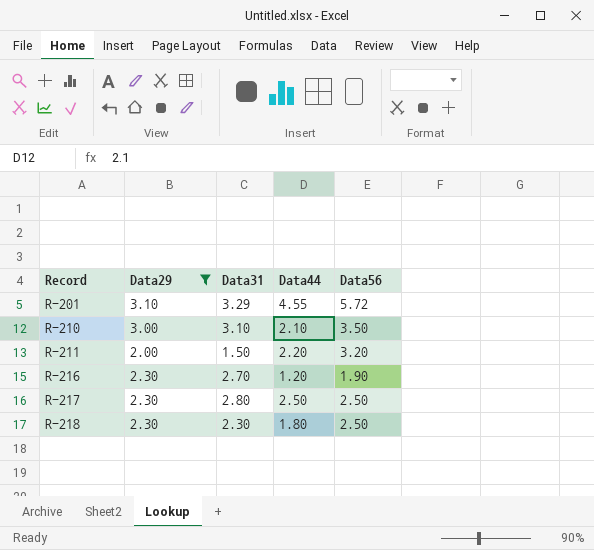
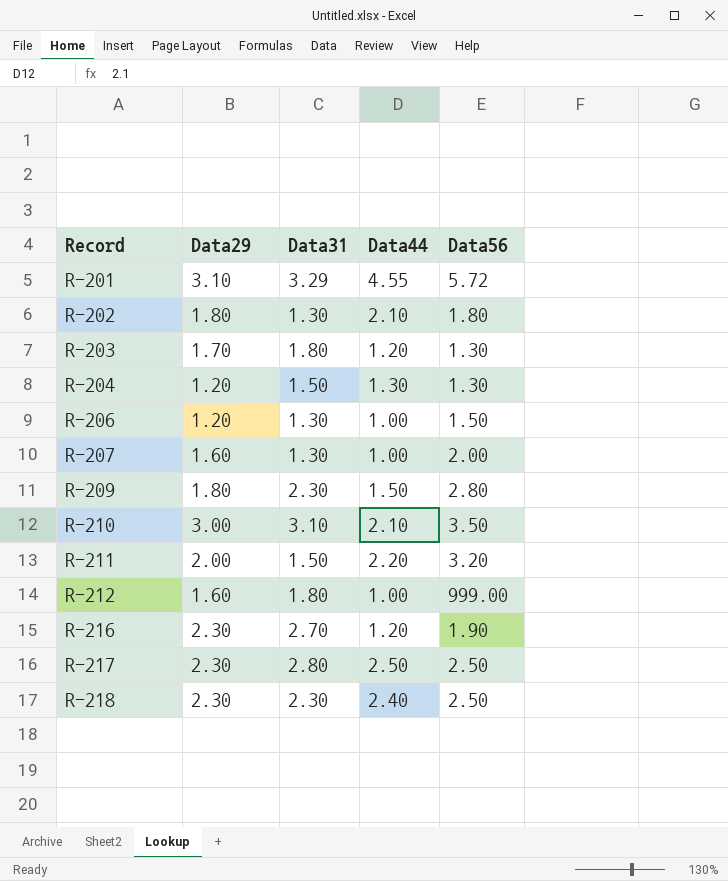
filter: Data29 >= 2.00 -> none
R-218 | Data44: 1.80 -> 2.40

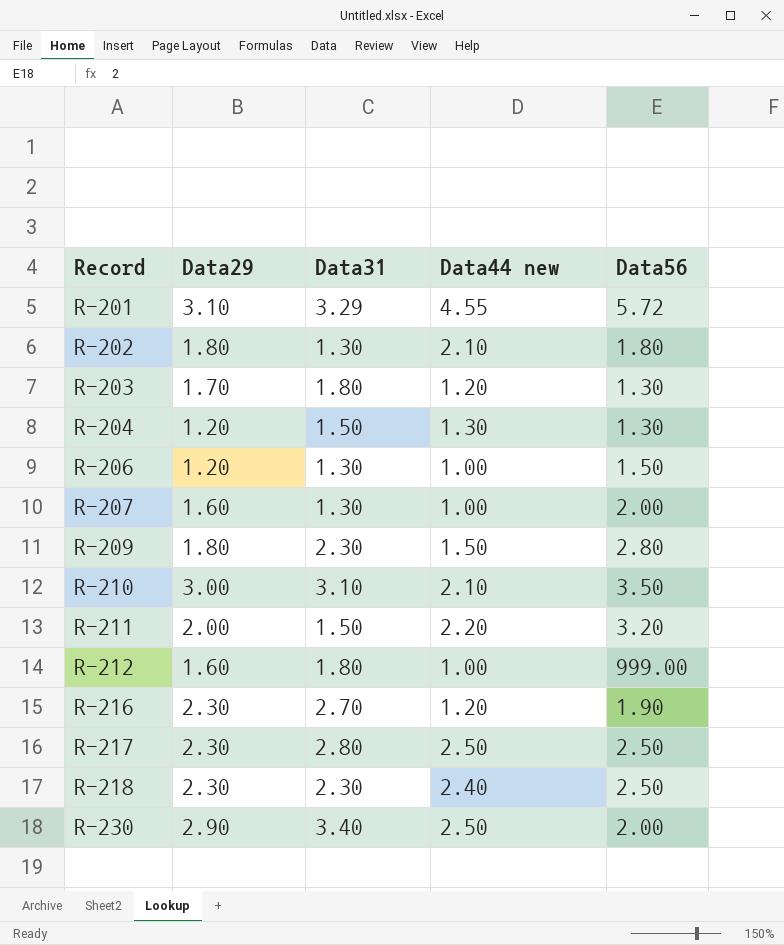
column name: Data44 -> Data44 new
row R-230: none -> 2.90 | 3.40 | 2.50 | 2.00

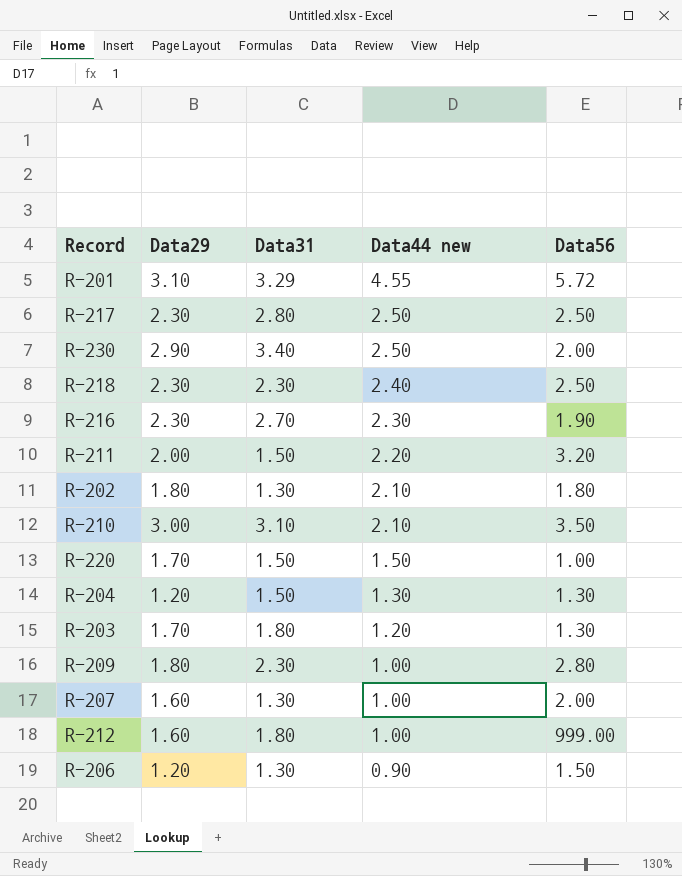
row order: Record ascending -> Data44 new descending
R-216 | Data44 new: 1.20 -> 2.30
row R-220: none -> 1.70 | 1.50 | 1.50 | 1.00
R-209 | Data44 new: 1.50 -> 1.00
R-206 | Data44 new: 1.00 -> 0.90

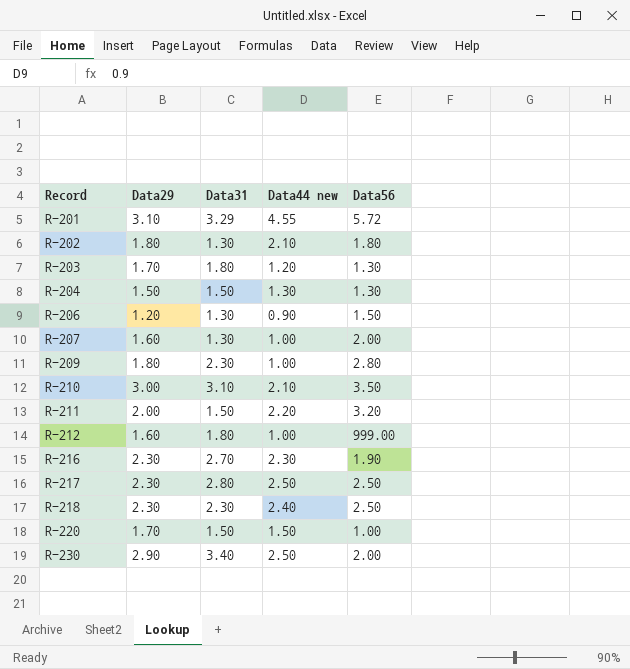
row order: Data44 new descending -> Record ascending
R-204 | Data29: 1.20 -> 1.50

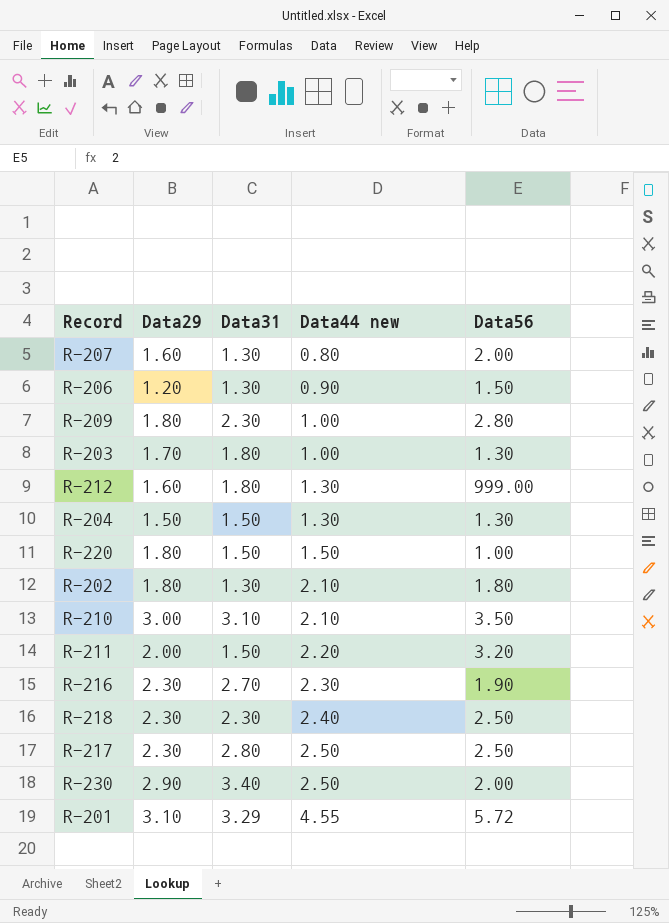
row order: Record ascending -> Data44 new ascending
R-207 | Data44 new: 1.00 -> 0.80
R-203 | Data44 new: 1.20 -> 1.00
R-212 | Data44 new: 1.00 -> 1.30
R-220 | Data29: 1.70 -> 1.80

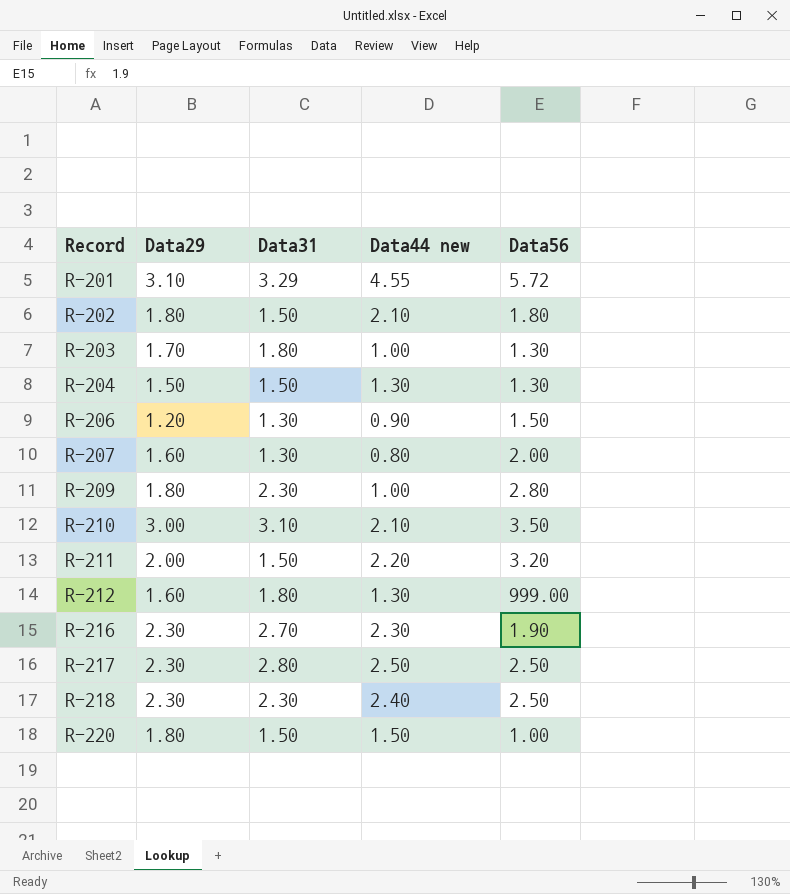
row order: Data44 new ascending -> Record ascending
row R-230: 2.90 | 3.40 | 2.50 | 2.00 -> none
R-202 | Data31: 1.30 -> 1.50

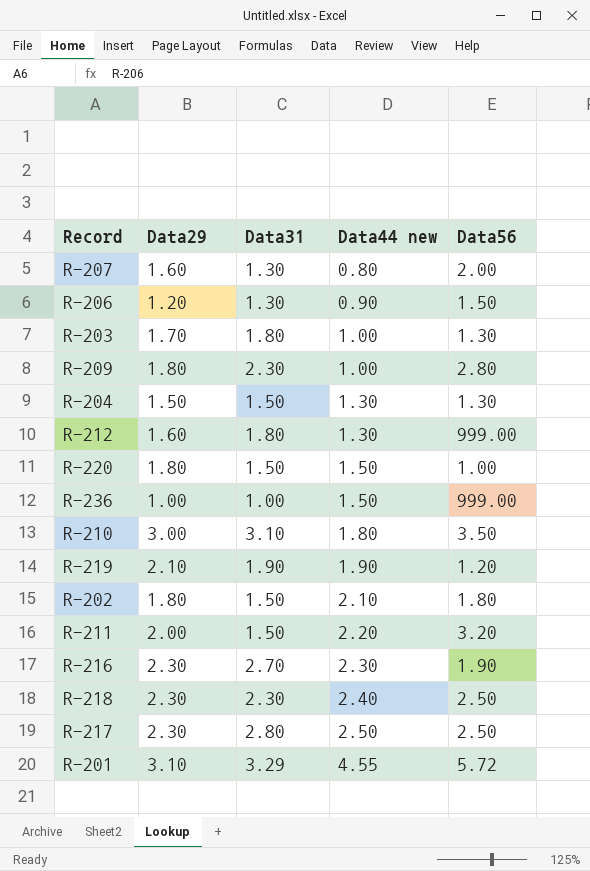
row order: Record ascending -> Data44 new ascending
row R-236: none -> 1.00 | 1.00 | 1.50 | 999.00
R-210 | Data44 new: 2.10 -> 1.80
row R-219: none -> 2.10 | 1.90 | 1.90 | 1.20

